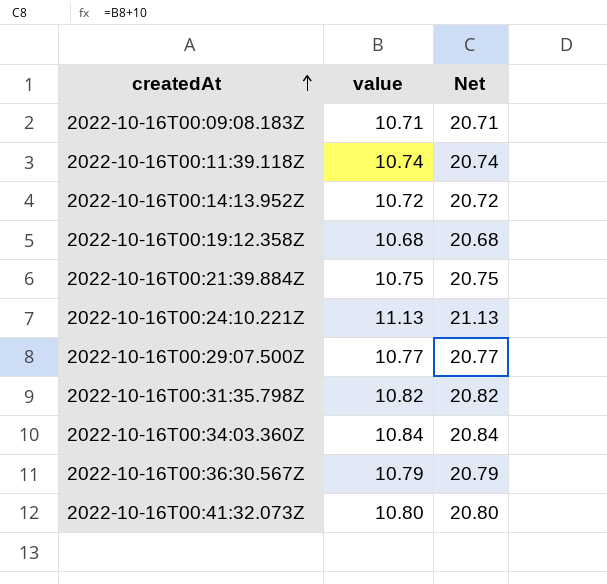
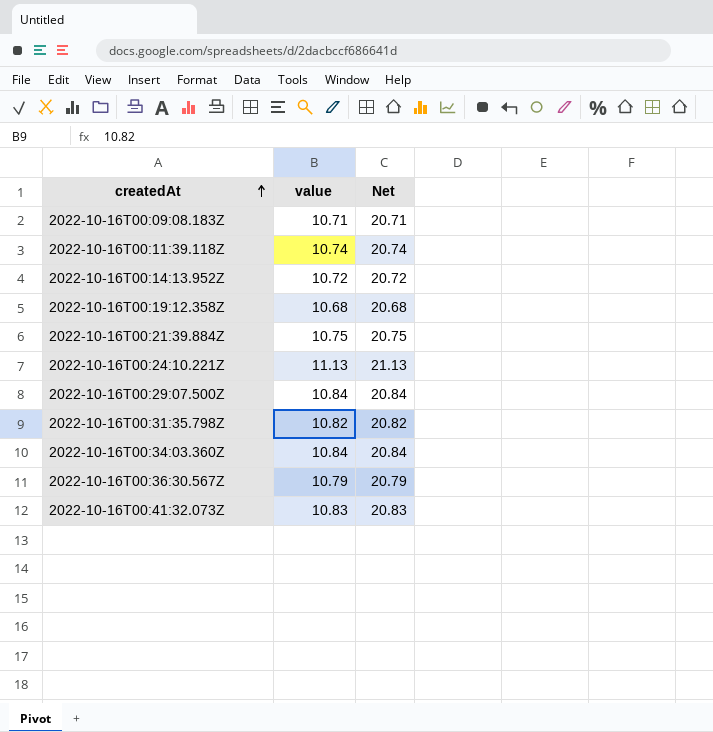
2022-10-16T00:29:07.500Z | value: 10.77 -> 10.84
2022-10-16T00:29:07.500Z | Net: 20.77 -> 20.84
2022-10-16T00:41:32.073Z | value: 10.80 -> 10.83
2022-10-16T00:41:32.073Z | Net: 20.80 -> 20.83

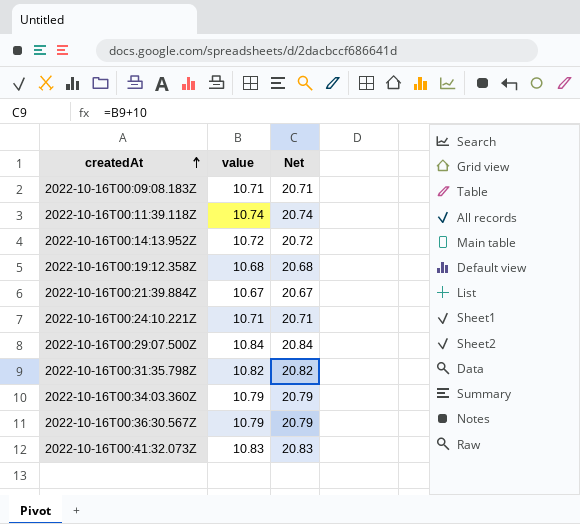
2022-10-16T00:21:39.884Z | value: 10.75 -> 10.67
2022-10-16T00:21:39.884Z | Net: 20.75 -> 20.67
2022-10-16T00:24:10.221Z | value: 11.13 -> 10.71
2022-10-16T00:24:10.221Z | Net: 21.13 -> 20.71
2022-10-16T00:34:03.360Z | value: 10.84 -> 10.79
2022-10-16T00:34:03.360Z | Net: 20.84 -> 20.79

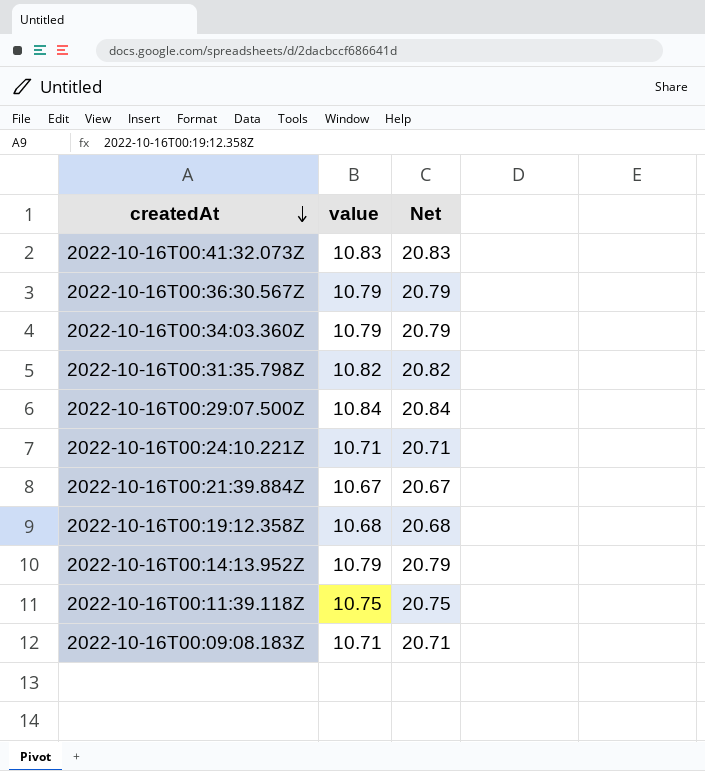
row order: createdAt ascending -> createdAt descending
2022-10-16T00:14:13.952Z | value: 10.72 -> 10.79
2022-10-16T00:14:13.952Z | Net: 20.72 -> 20.79
2022-10-16T00:11:39.118Z | value: 10.74 -> 10.75
2022-10-16T00:11:39.118Z | Net: 20.74 -> 20.75

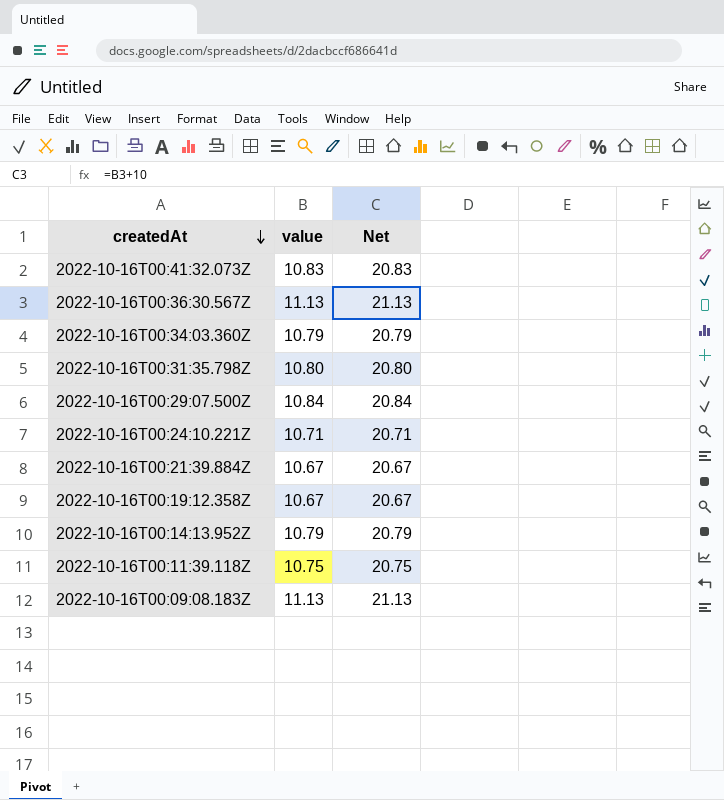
2022-10-16T00:36:30.567Z | value: 10.79 -> 11.13
2022-10-16T00:36:30.567Z | Net: 20.79 -> 21.13
2022-10-16T00:31:35.798Z | value: 10.82 -> 10.80
2022-10-16T00:31:35.798Z | Net: 20.82 -> 20.80
2022-10-16T00:19:12.358Z | value: 10.68 -> 10.67
2022-10-16T00:19:12.358Z | Net: 20.68 -> 20.67
2022-10-16T00:09:08.183Z | value: 10.71 -> 11.13
2022-10-16T00:09:08.183Z | Net: 20.71 -> 21.13

